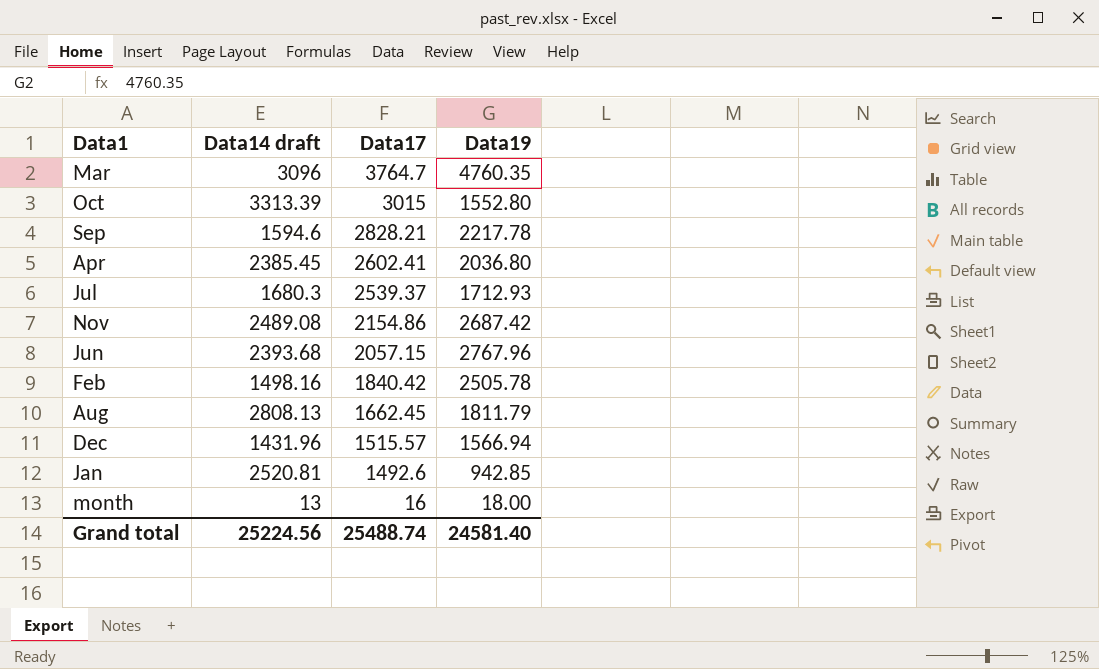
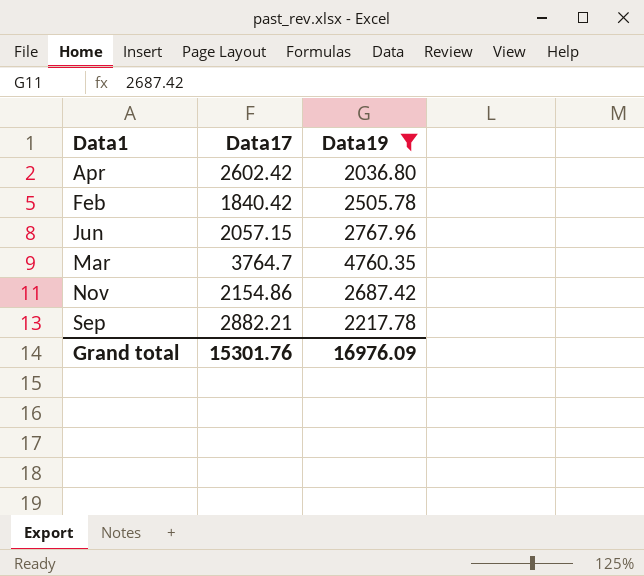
filter: none -> Data19 >= 2036.80
row order: Data17 descending -> Data1 ascending
column Data14 draft | position: 2 -> none
Apr | Data17: 2602.41 -> 2602.42
Sep | Data17: 2828.21 -> 2882.21
Grand total | Data17: 25488.74 -> 15301.76
Grand total | Data19: 24581.40 -> 16976.09

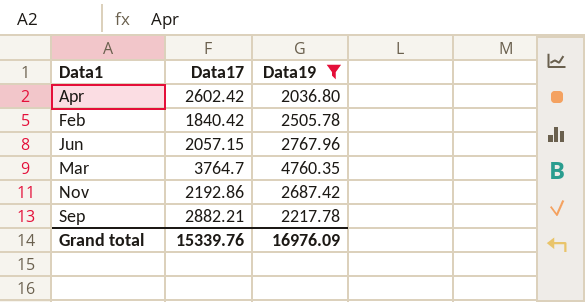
Nov | Data17: 2154.86 -> 2192.86
Grand total | Data17: 15301.76 -> 15339.76

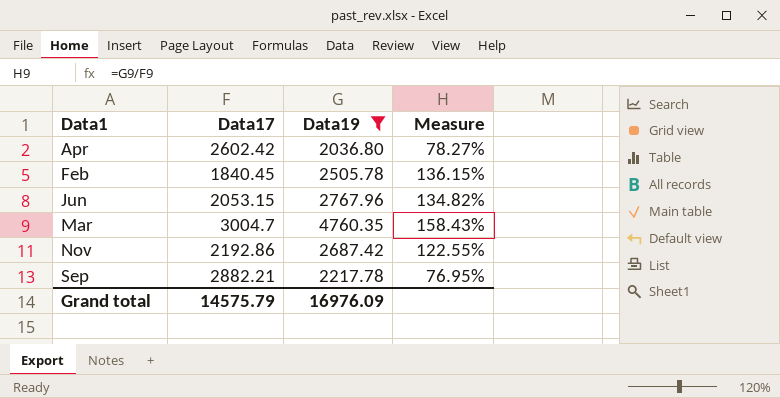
column Measure | formula: none -> [Data19] / [Data17]
Feb | Data17: 1840.42 -> 1840.45
Jun | Data17: 2057.15 -> 2053.15
Mar | Data17: 3764.7 -> 3004.7
Grand total | Data17: 15339.76 -> 14575.79

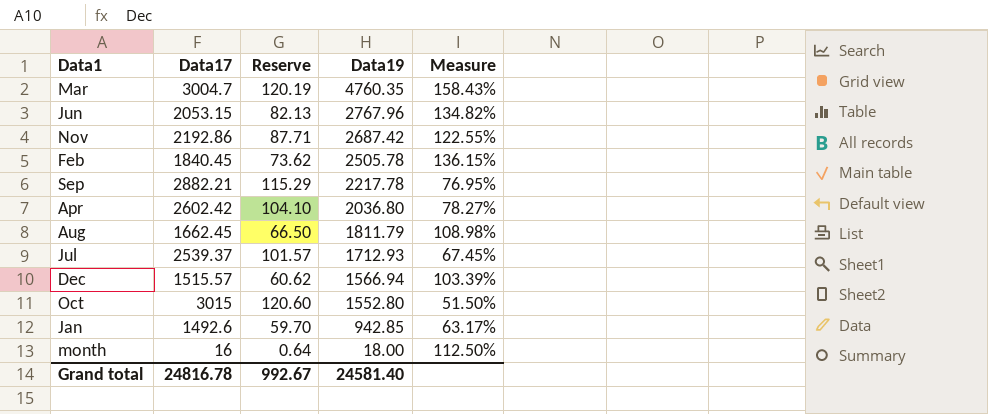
filter: Data19 >= 2036.80 -> none
row order: Data1 ascending -> Data19 descending
column Reserve | formula: none -> [Data17] * 0.04
Grand total | Data17: 14575.79 -> 24816.78
Grand total | Data19: 16976.09 -> 24581.40

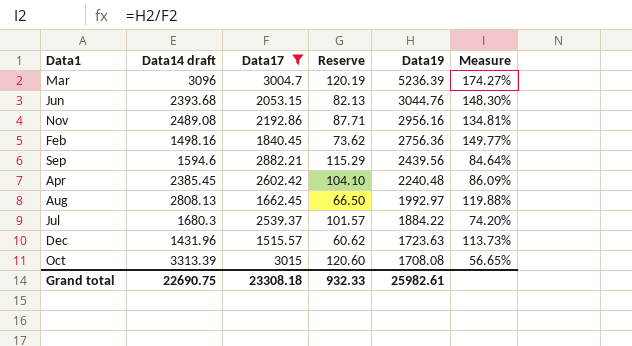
filter: none -> Data17 >= 1515.57
column Data14 draft | position: none -> 2
Mar | Data19: 4760.35 -> 5236.39
Mar | Measure: 158.43% -> 174.27%
Jun | Data19: 2767.96 -> 3044.76
Jun | Measure: 134.82% -> 148.30%
Nov | Data19: 2687.42 -> 2956.16
Nov | Measure: 122.55% -> 134.81%
Feb | Data19: 2505.78 -> 2756.36
Feb | Measure: 136.15% -> 149.77%
Sep | Data19: 2217.78 -> 2439.56
Sep | Measure: 76.95% -> 84.64%
Apr | Data19: 2036.80 -> 2240.48
Apr | Measure: 78.27% -> 86.09%
Aug | Data19: 1811.79 -> 1992.97
Aug | Measure: 108.98% -> 119.88%
Jul | Data19: 1712.93 -> 1884.22
Jul | Measure: 67.45% -> 74.20%
Dec | Data19: 1566.94 -> 1723.63
Dec | Measure: 103.39% -> 113.73%
Oct | Data19: 1552.80 -> 1708.08
Oct | Measure: 51.50% -> 56.65%
Grand total | Data17: 24816.78 -> 23308.18
Grand total | Reserve: 992.67 -> 932.33
Grand total | Data19: 24581.40 -> 25982.61

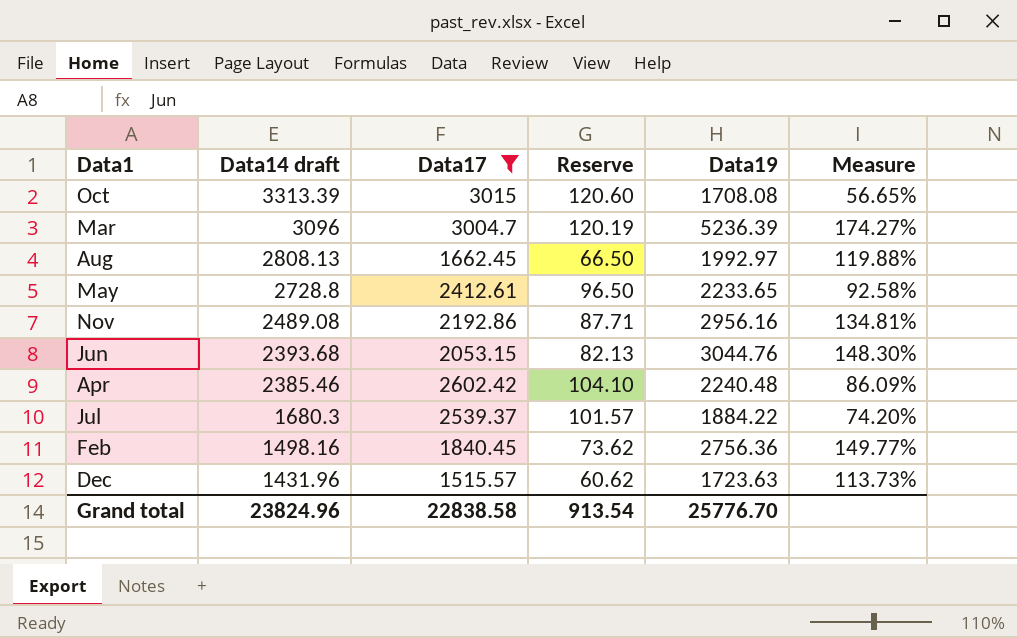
row order: Data19 descending -> Data14 draft descending
row Sep: 1594.6 | 2882.21 | 115.29 | 2439.56 | 84.64% -> none
row May: none -> 2728.8 | 2412.61 | 96.50 | 2233.65 | 92.58%
Apr | Data14 draft: 2385.45 -> 2385.46
Grand total | Data14 draft: 22690.75 -> 23824.96
Grand total | Data17: 23308.18 -> 22838.58
Grand total | Reserve: 932.33 -> 913.54
Grand total | Data19: 25982.61 -> 25776.70

